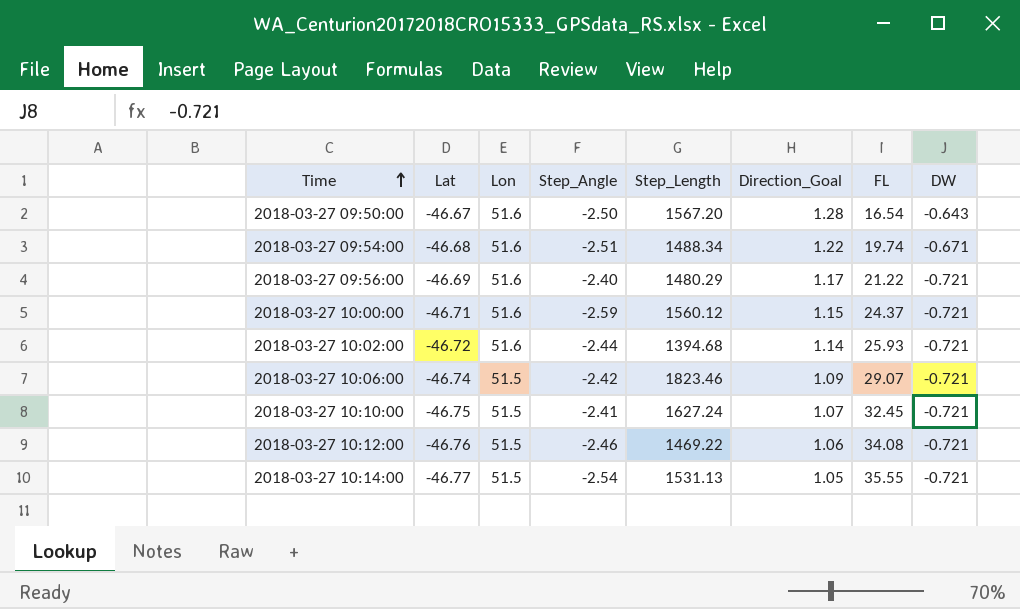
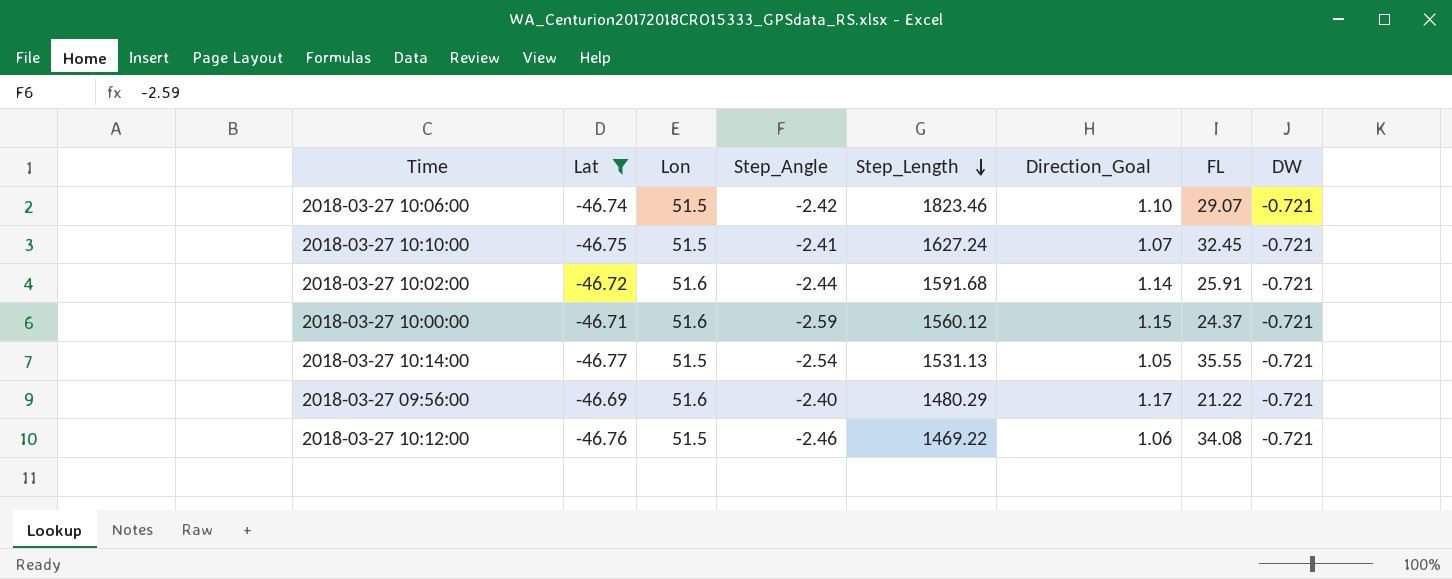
filter: none -> Lat <= -46.69
row order: Time ascending -> Step_Length descending
2018-03-27 10:06:00 | Direction_Goal: 1.09 -> 1.10
2018-03-27 10:02:00 | Step_Length: 1394.68 -> 1591.68
2018-03-27 10:02:00 | FL: 25.93 -> 25.91

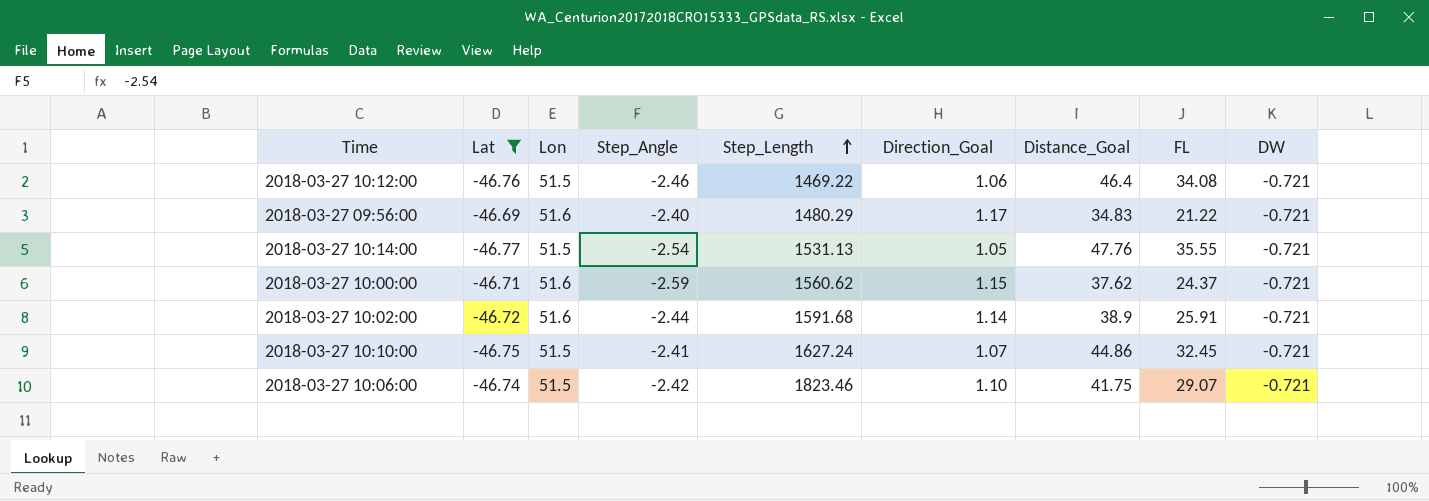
row order: Step_Length descending -> Step_Length ascending
column Distance_Goal | position: none -> 7
2018-03-27 10:00:00 | Step_Length: 1560.12 -> 1560.62

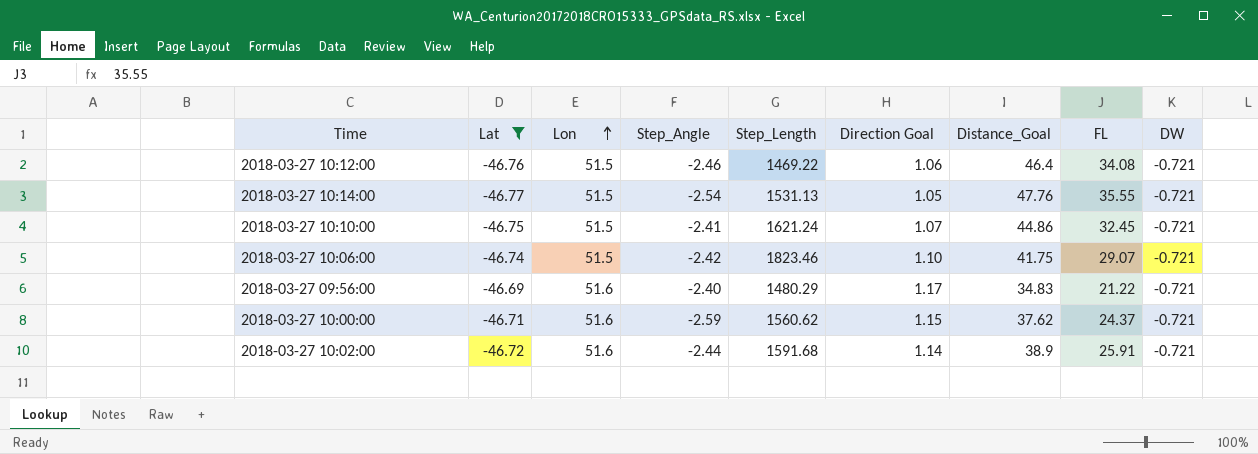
row order: Step_Length ascending -> Lon ascending
column name: Direction_Goal -> Direction Goal
2018-03-27 10:10:00 | Step_Length: 1627.24 -> 1621.24

